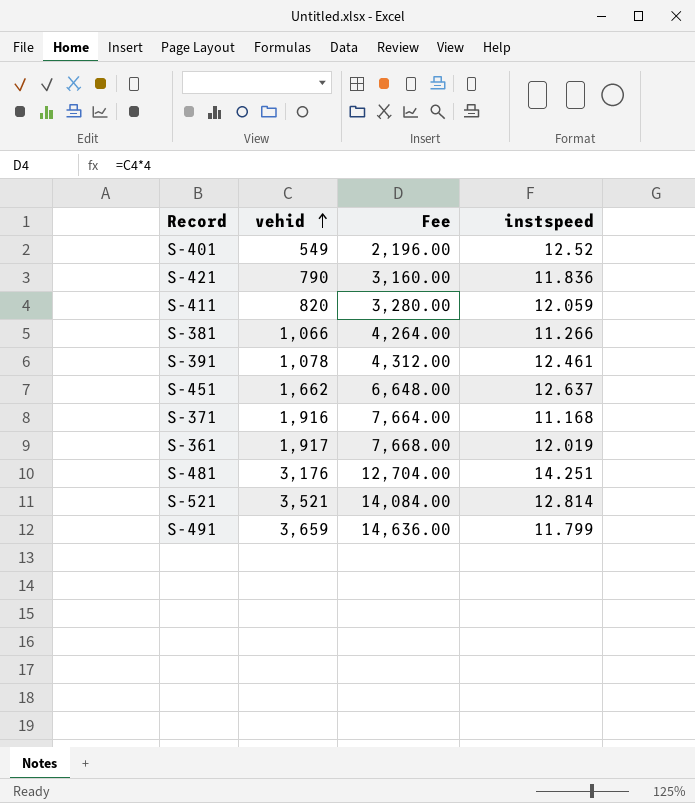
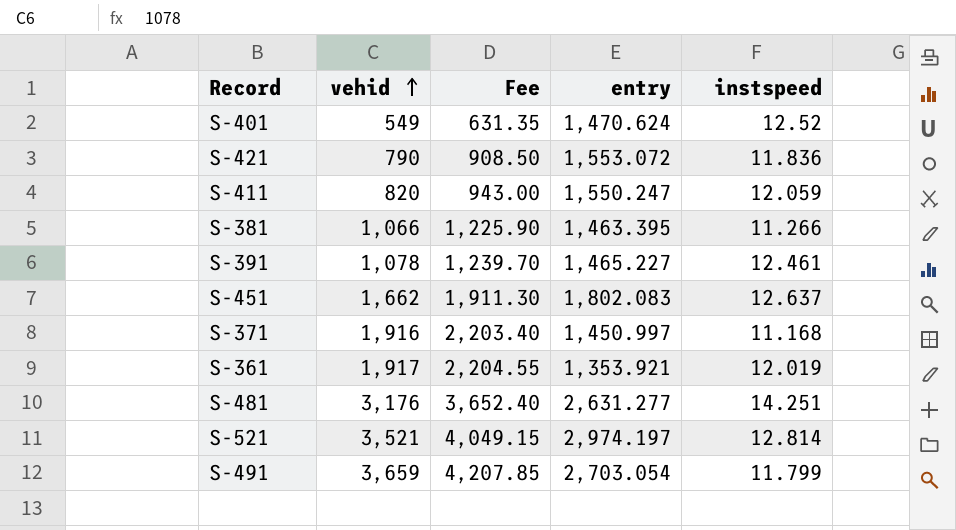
column Fee | formula: [vehid] * 4 -> [vehid] * 1.15
column entry | position: none -> 4

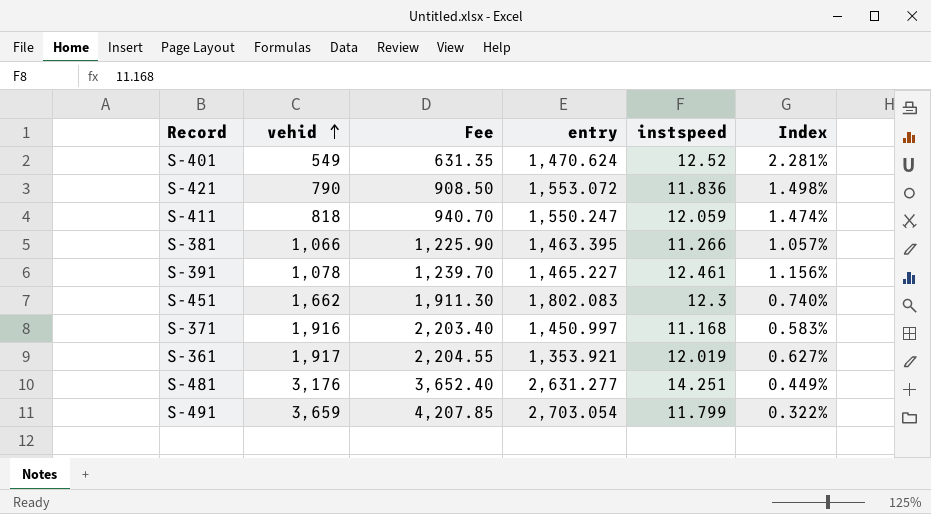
column Index | formula: none -> [instspeed] / [vehid]
row S-521: 3,521 | 4,049.15 | 2,974.197 | 12.814 -> none
S-411 | vehid: 820 -> 818
S-411 | Fee: 943.00 -> 940.70
S-451 | instspeed: 12.637 -> 12.3

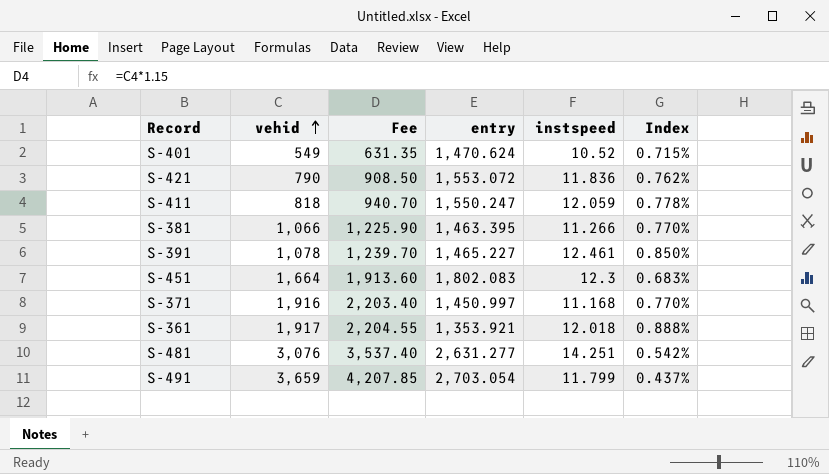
column Index | formula: [instspeed] / [vehid] -> [instspeed] / [entry]
S-401 | instspeed: 12.52 -> 10.52
S-451 | vehid: 1,662 -> 1,664
S-451 | Fee: 1,911.30 -> 1,913.60
S-361 | instspeed: 12.019 -> 12.018
S-481 | vehid: 3,176 -> 3,076
S-481 | Fee: 3,652.40 -> 3,537.40

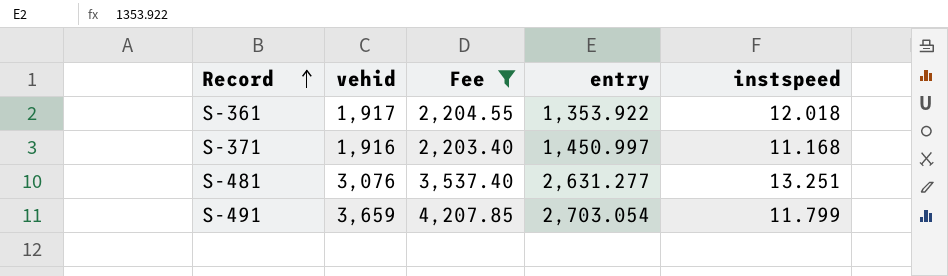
filter: none -> Fee >= 2,203.40
row order: vehid ascending -> Record ascending
column Index | formula: [instspeed] / [entry] -> none
S-361 | entry: 1,353.921 -> 1,353.922
S-481 | instspeed: 14.251 -> 13.251

